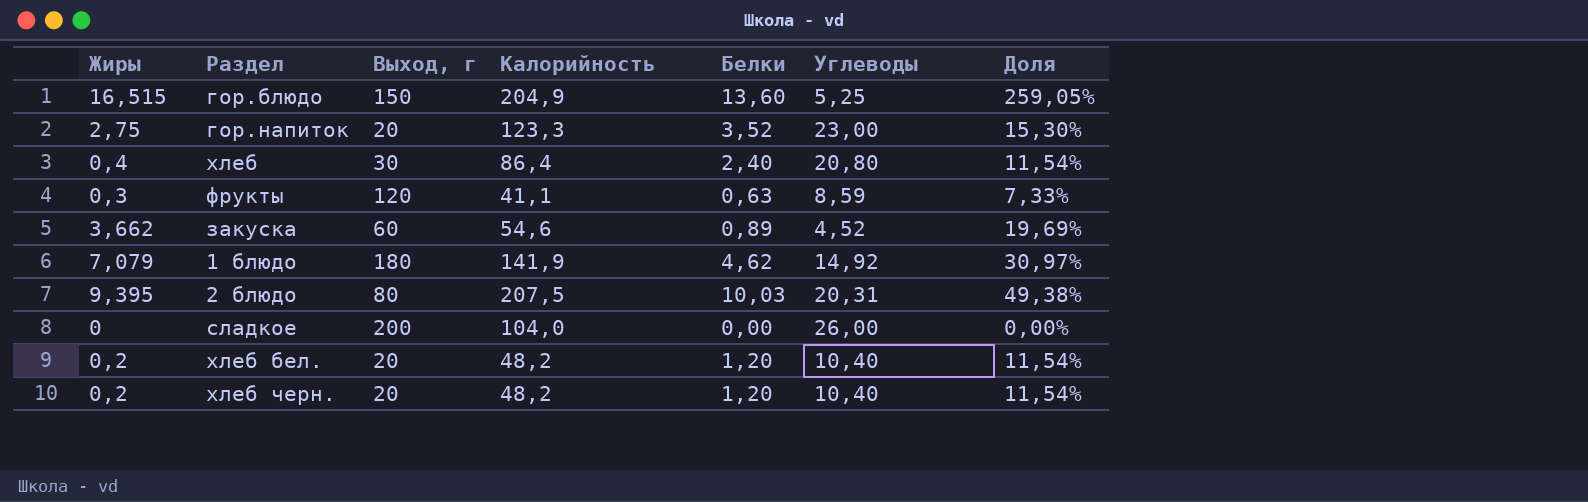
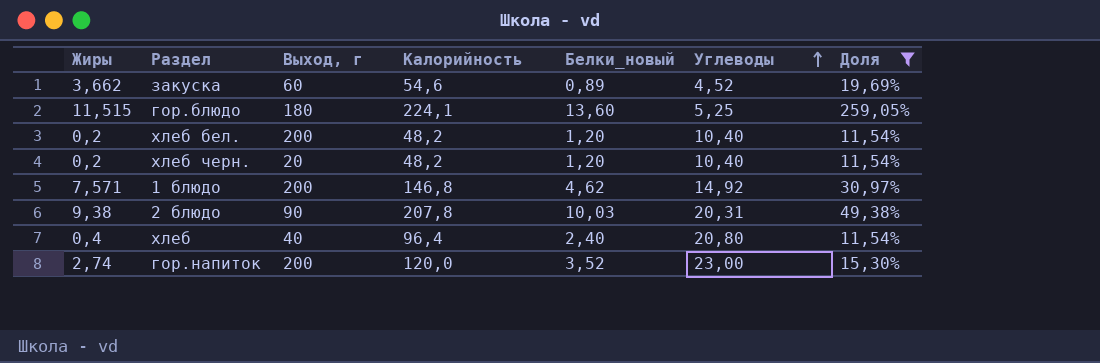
filter: none -> Доля >= 11,54%
row order: none -> Углеводы ascending
column name: Белки -> Белки_новый
гор.блюдо | Жиры: 16,515 -> 11,515
гор.блюдо | Выход, г: 150 -> 180
гор.блюдо | Калорийность: 204,9 -> 224,1
хлеб бел. | Выход, г: 20 -> 200
1 блюдо | Жиры: 7,079 -> 7,571
1 блюдо | Выход, г: 180 -> 200
1 блюдо | Калорийность: 141,9 -> 146,8
2 блюдо | Жиры: 9,395 -> 9,38
2 блюдо | Выход, г: 80 -> 90
2 блюдо | Калорийность: 207,5 -> 207,8
хлеб | Выход, г: 30 -> 40
хлеб | Калорийность: 86,4 -> 96,4
гор.напиток | Жиры: 2,75 -> 2,74
гор.напиток | Выход, г: 20 -> 200
гор.напиток | Калорийность: 123,3 -> 120,0

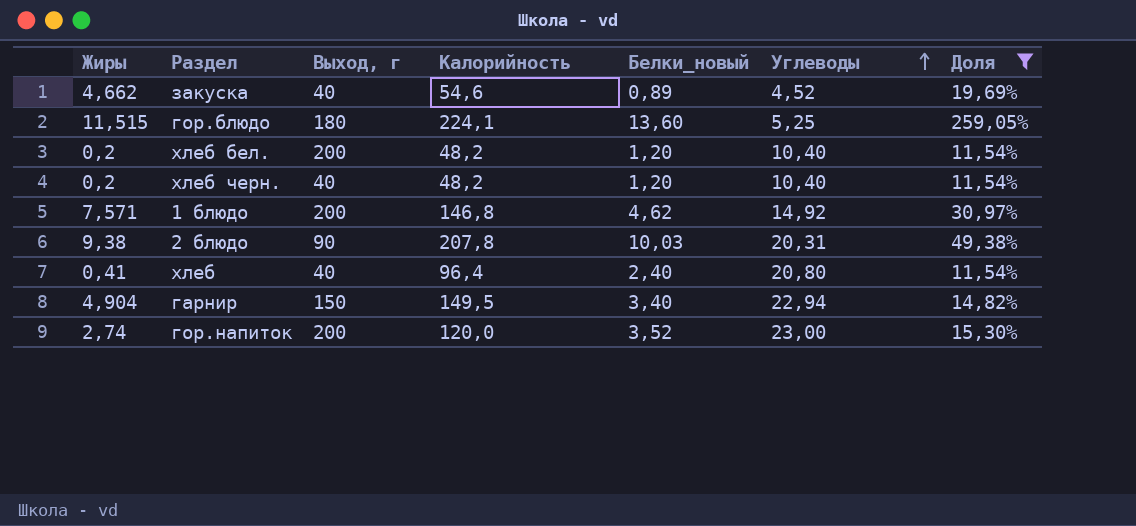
закуска | Жиры: 3,662 -> 4,662
закуска | Выход, г: 60 -> 40
хлеб черн. | Выход, г: 20 -> 40
хлеб | Жиры: 0,4 -> 0,41
row гарнир: none -> 4,904 | 150 | 149,5 | 3,40 | 22,94 | 14,82%

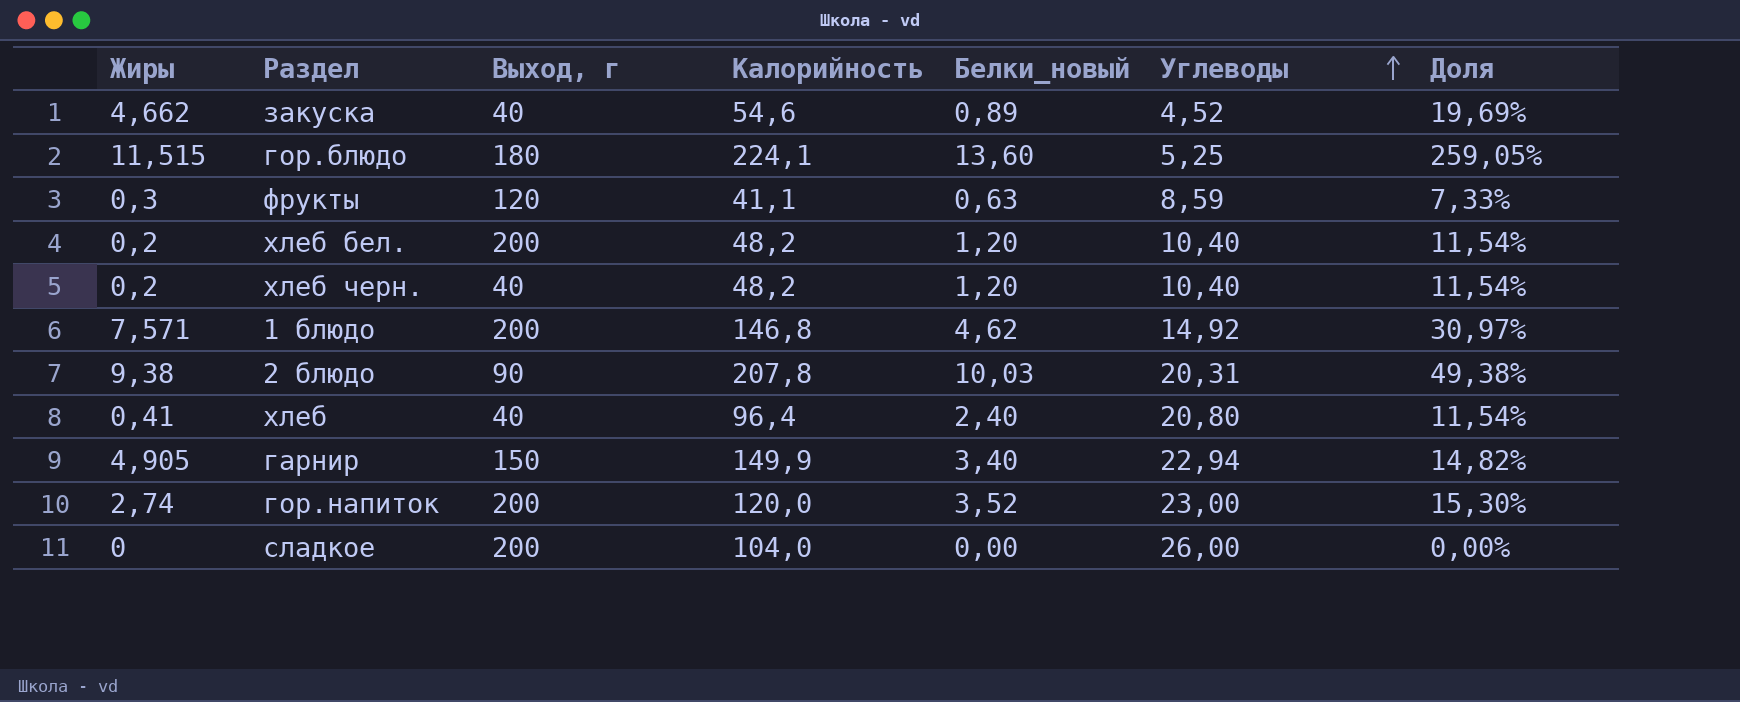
filter: Доля >= 11,54% -> none
гарнир | Жиры: 4,904 -> 4,905
гарнир | Калорийность: 149,5 -> 149,9

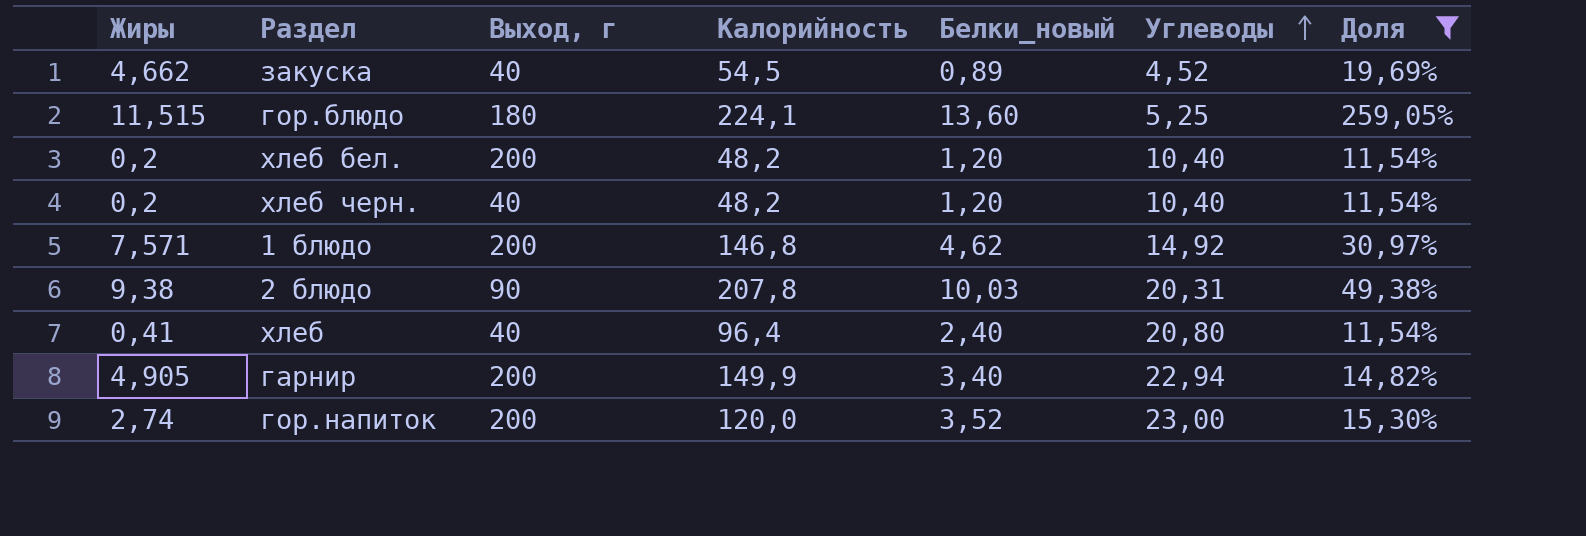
filter: none -> Доля >= 11,54%
закуска | Калорийность: 54,6 -> 54,5
гарнир | Выход, г: 150 -> 200

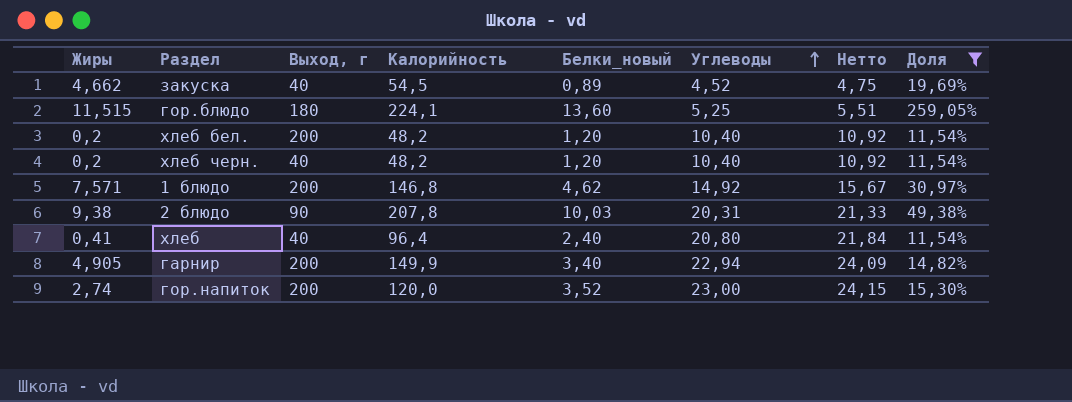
column Нетто | formula: none -> [Углеводы] * 1,05

